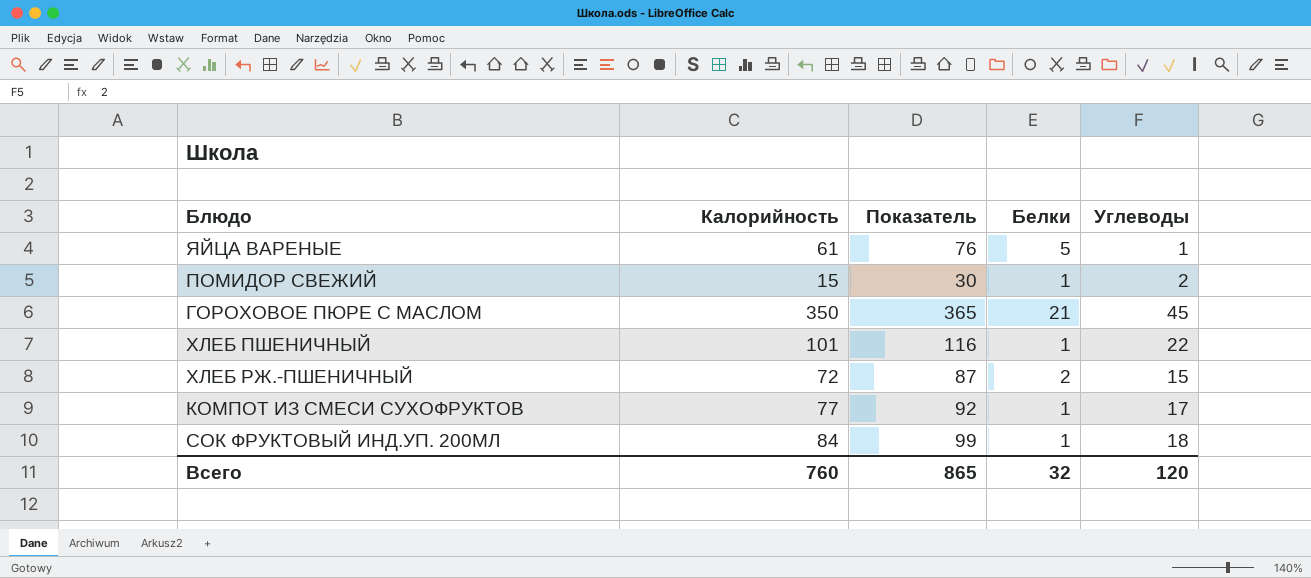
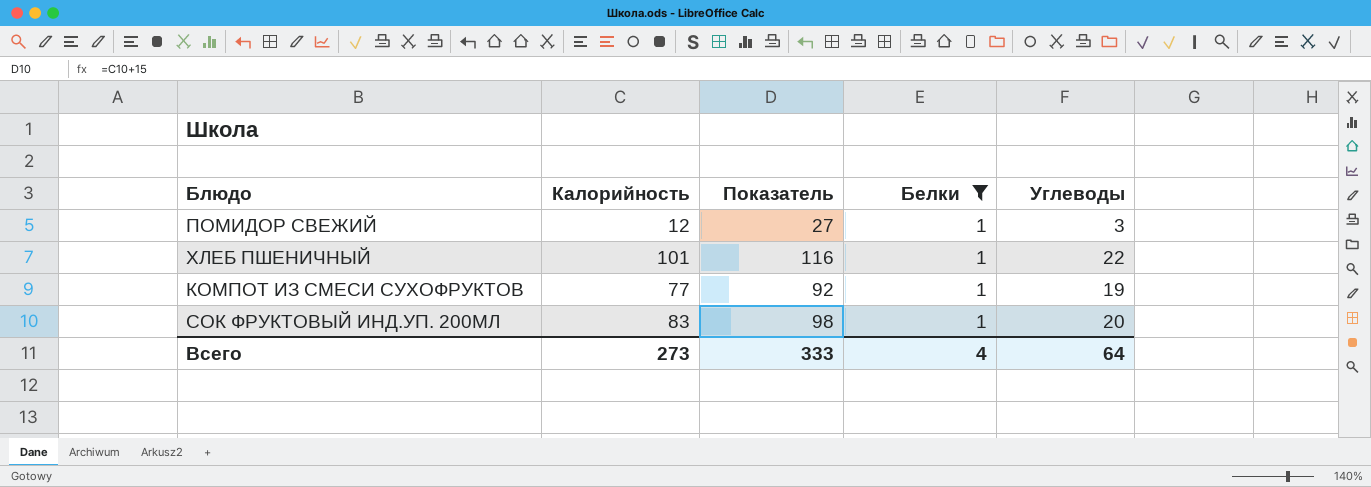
filter: none -> Белки = 1
ПОМИДОР СВЕЖИЙ | Калорийность: 15 -> 12
ПОМИДОР СВЕЖИЙ | Показатель: 30 -> 27
ПОМИДОР СВЕЖИЙ | Углеводы: 2 -> 3
КОМПОТ ИЗ СМЕСИ СУХОФРУКТОВ | Углеводы: 17 -> 19
СОК ФРУКТОВЫЙ ИНД.УП. 200МЛ | Калорийность: 84 -> 83
СОК ФРУКТОВЫЙ ИНД.УП. 200МЛ | Показатель: 99 -> 98
СОК ФРУКТОВЫЙ ИНД.УП. 200МЛ | Углеводы: 18 -> 20
Всего | Калорийность: 760 -> 273
Всего | Показатель: 865 -> 333
Всего | Белки: 32 -> 4
Всего | Углеводы: 120 -> 64

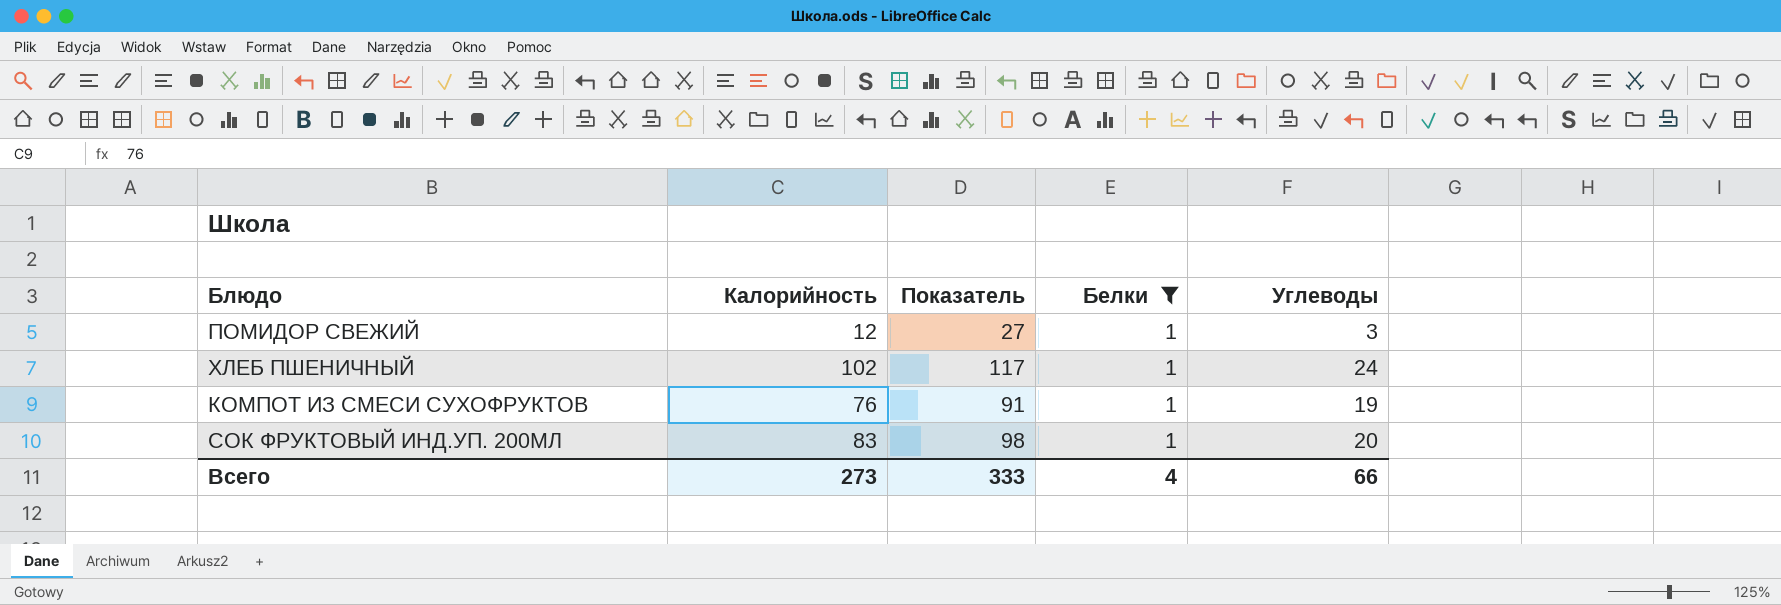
ХЛЕБ ПШЕНИЧНЫЙ | Калорийность: 101 -> 102
ХЛЕБ ПШЕНИЧНЫЙ | Показатель: 116 -> 117
ХЛЕБ ПШЕНИЧНЫЙ | Углеводы: 22 -> 24
КОМПОТ ИЗ СМЕСИ СУХОФРУКТОВ | Калорийность: 77 -> 76
КОМПОТ ИЗ СМЕСИ СУХОФРУКТОВ | Показатель: 92 -> 91
Всего | Углеводы: 64 -> 66

